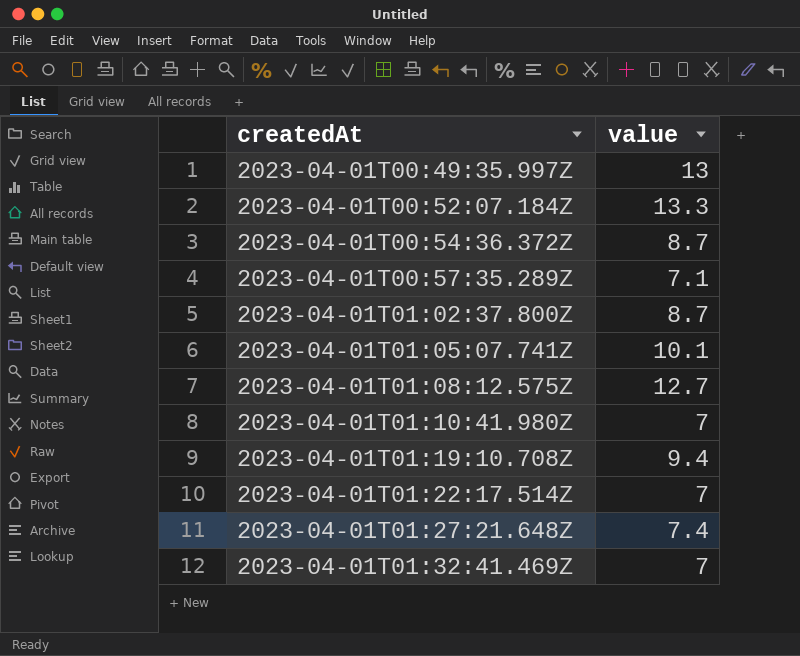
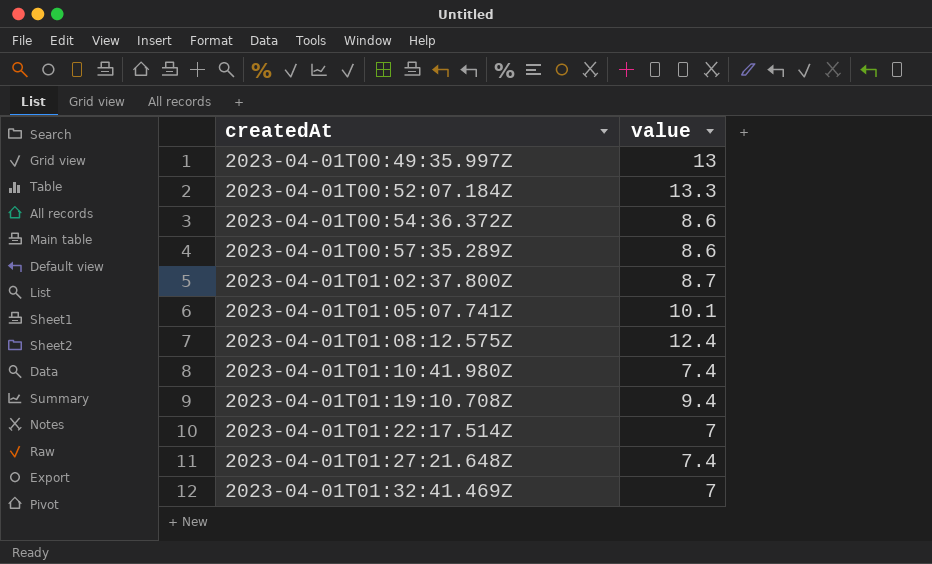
2023-04-01T00:54:36.372Z | value: 8.7 -> 8.6
2023-04-01T00:57:35.289Z | value: 7.1 -> 8.6
2023-04-01T01:08:12.575Z | value: 12.7 -> 12.4
2023-04-01T01:10:41.980Z | value: 7 -> 7.4

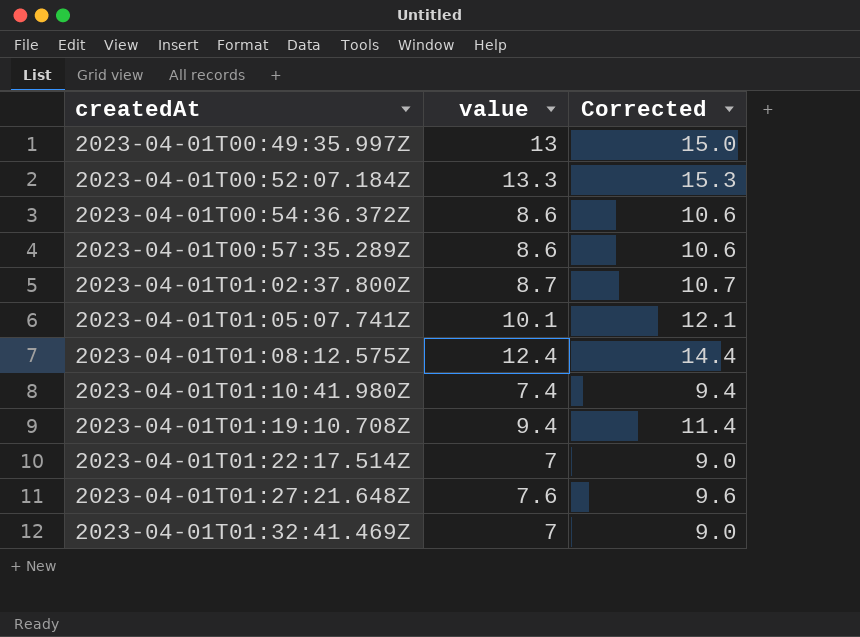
column Corrected | formula: none -> [value] + 2
2023-04-01T01:27:21.648Z | value: 7.4 -> 7.6

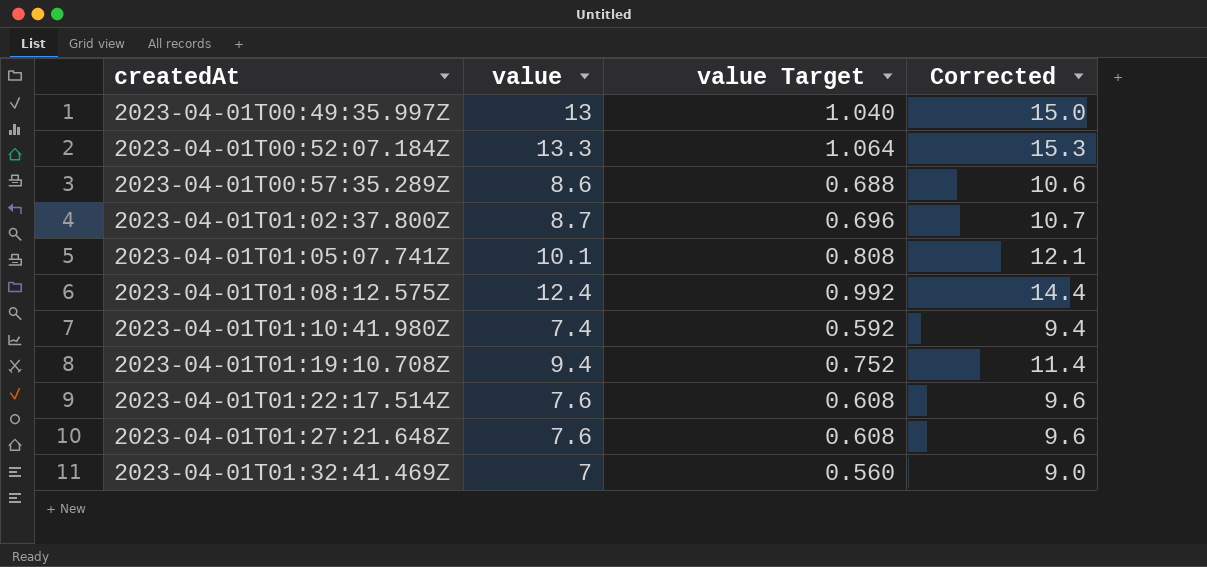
column value Target | formula: none -> [value] * 0.08
row 2023-04-01T00:54:36.372Z: 8.6 | 10.6 -> none
2023-04-01T01:22:17.514Z | value: 7 -> 7.6
2023-04-01T01:22:17.514Z | Corrected: 9.0 -> 9.6

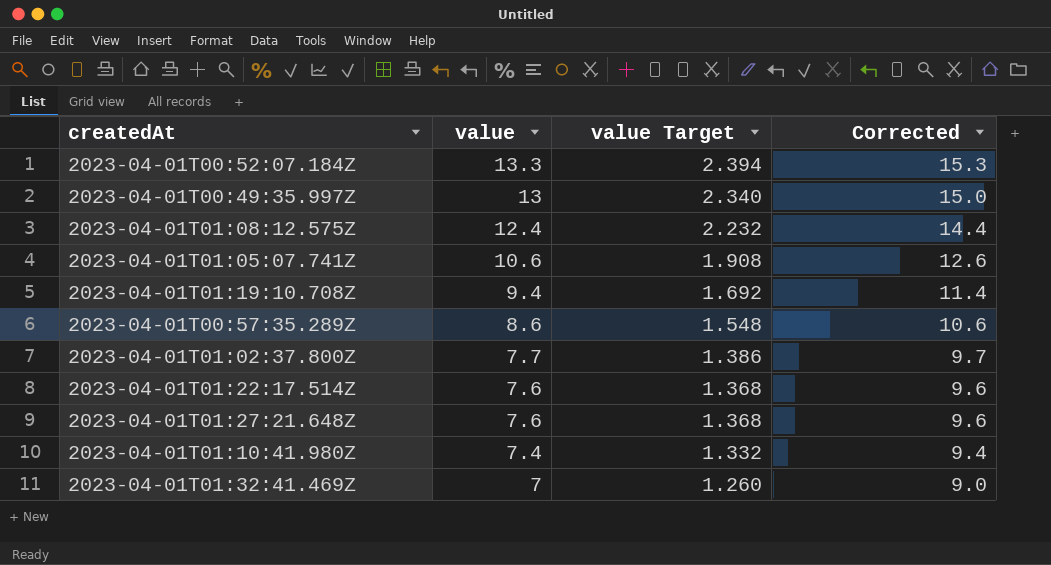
row order: createdAt ascending -> value descending
column value Target | formula: [value] * 0.08 -> [value] * 0.18
2023-04-01T01:05:07.741Z | value: 10.1 -> 10.6
2023-04-01T01:05:07.741Z | Corrected: 12.1 -> 12.6
2023-04-01T01:02:37.800Z | value: 8.7 -> 7.7
2023-04-01T01:02:37.800Z | Corrected: 10.7 -> 9.7

